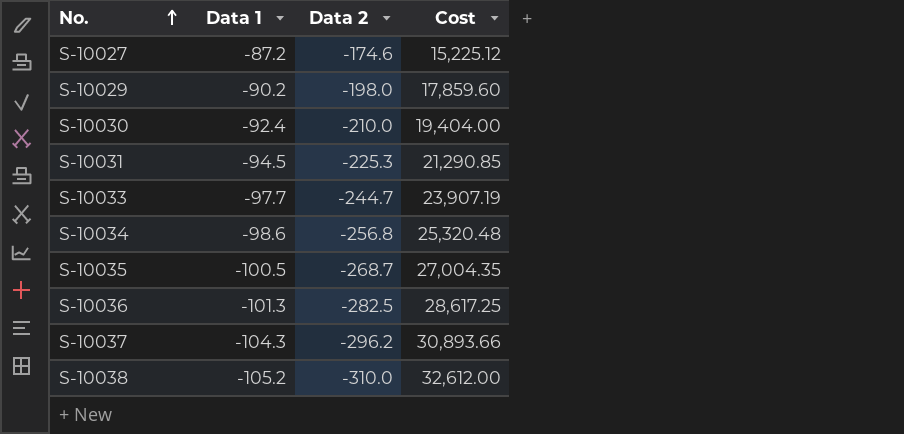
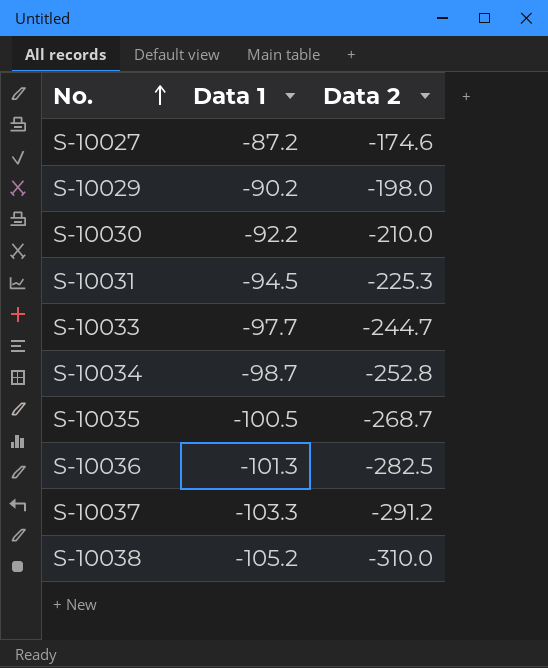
column Cost | formula: [Data 1] * [Data 2] -> none
S-10030 | Data 1: -92.4 -> -92.2
S-10034 | Data 1: -98.6 -> -98.7
S-10034 | Data 2: -256.8 -> -252.8
S-10037 | Data 1: -104.3 -> -103.3
S-10037 | Data 2: -296.2 -> -291.2

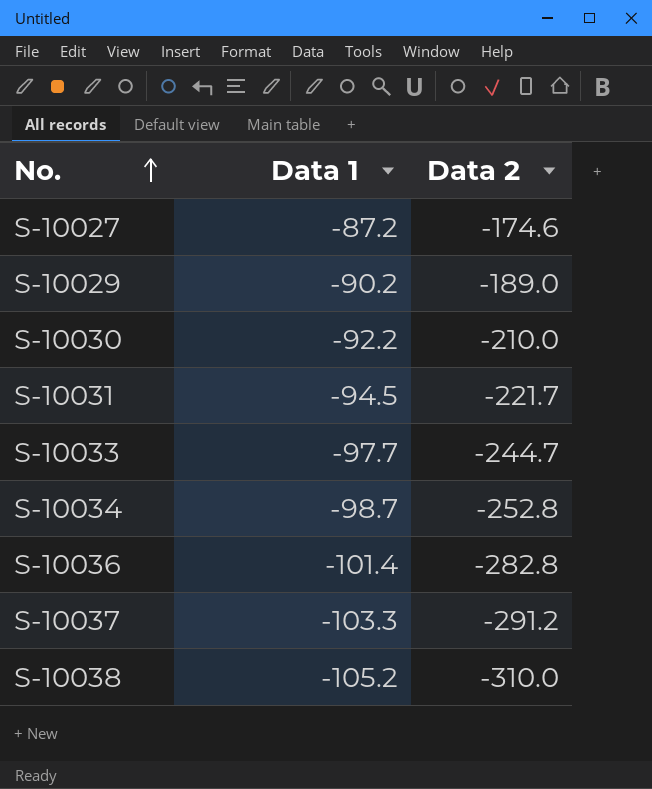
row S-10035: -100.5 | -268.7 -> none
S-10029 | Data 2: -198.0 -> -189.0
S-10031 | Data 2: -225.3 -> -221.7
S-10036 | Data 1: -101.3 -> -101.4
S-10036 | Data 2: -282.5 -> -282.8

